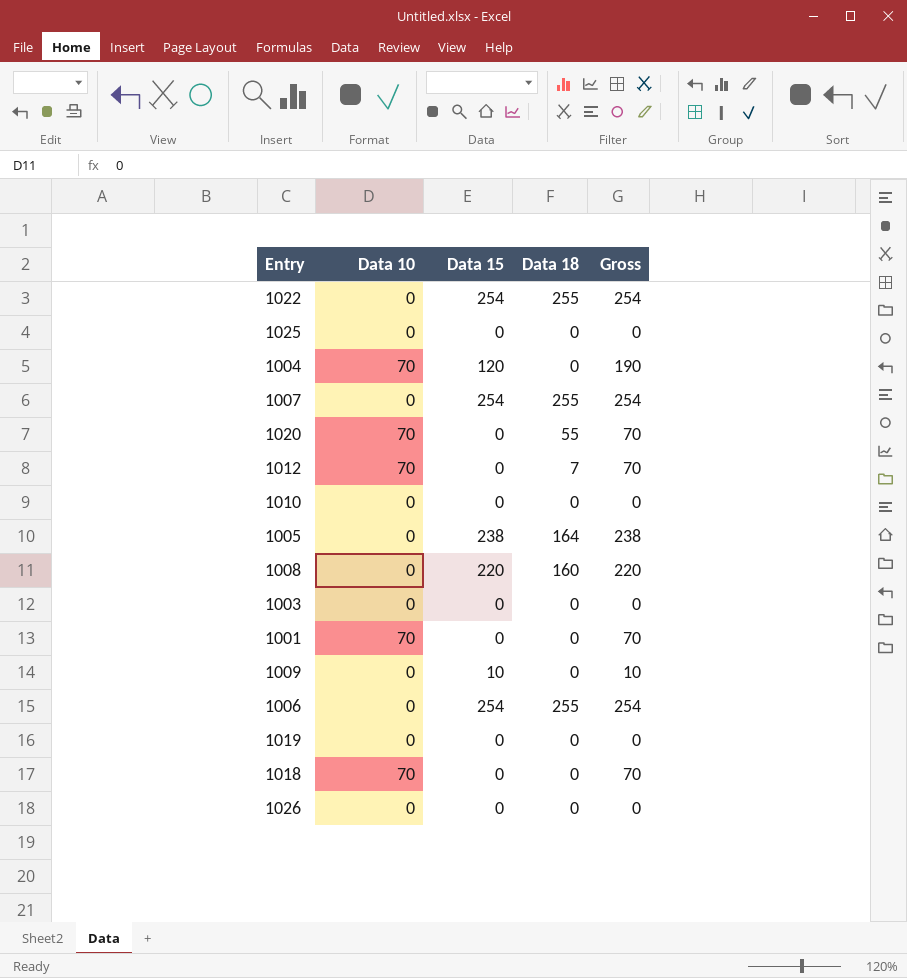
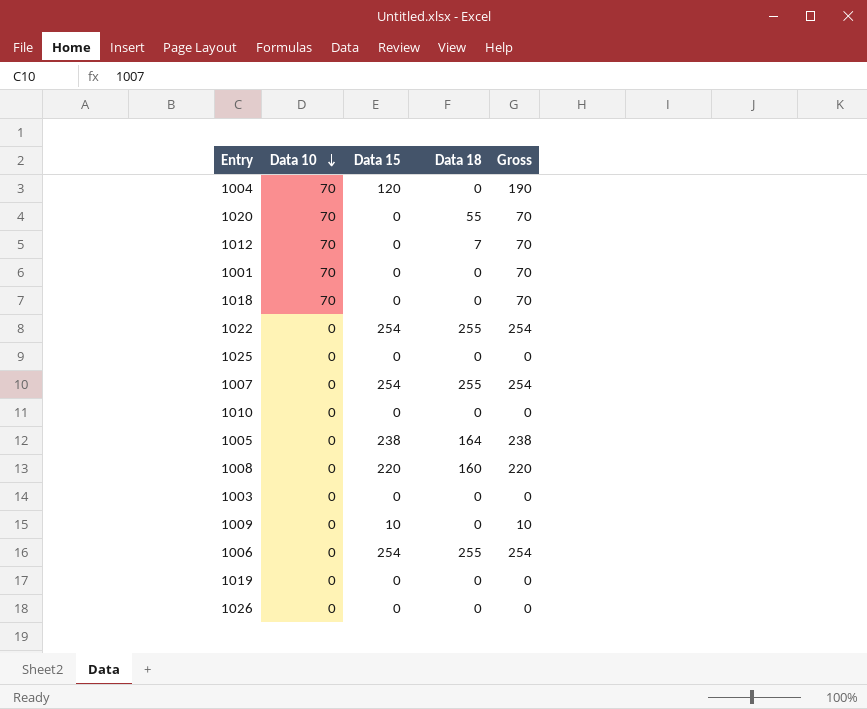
row order: none -> Data 10 descending

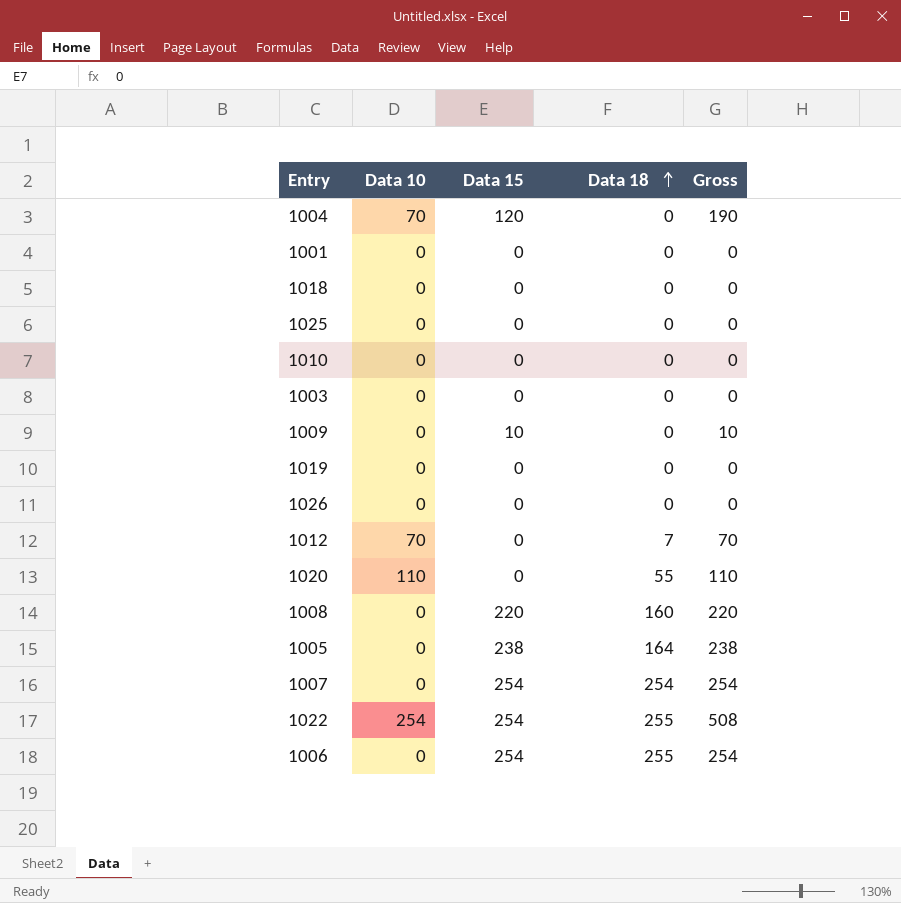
row order: Data 10 descending -> Data 18 ascending
1001 | Data 10: 70 -> 0
1001 | Gross: 70 -> 0
1018 | Data 10: 70 -> 0
1018 | Gross: 70 -> 0
1020 | Data 10: 70 -> 110
1020 | Gross: 70 -> 110
1007 | Data 18: 255 -> 254
1022 | Data 10: 0 -> 254
1022 | Gross: 254 -> 508

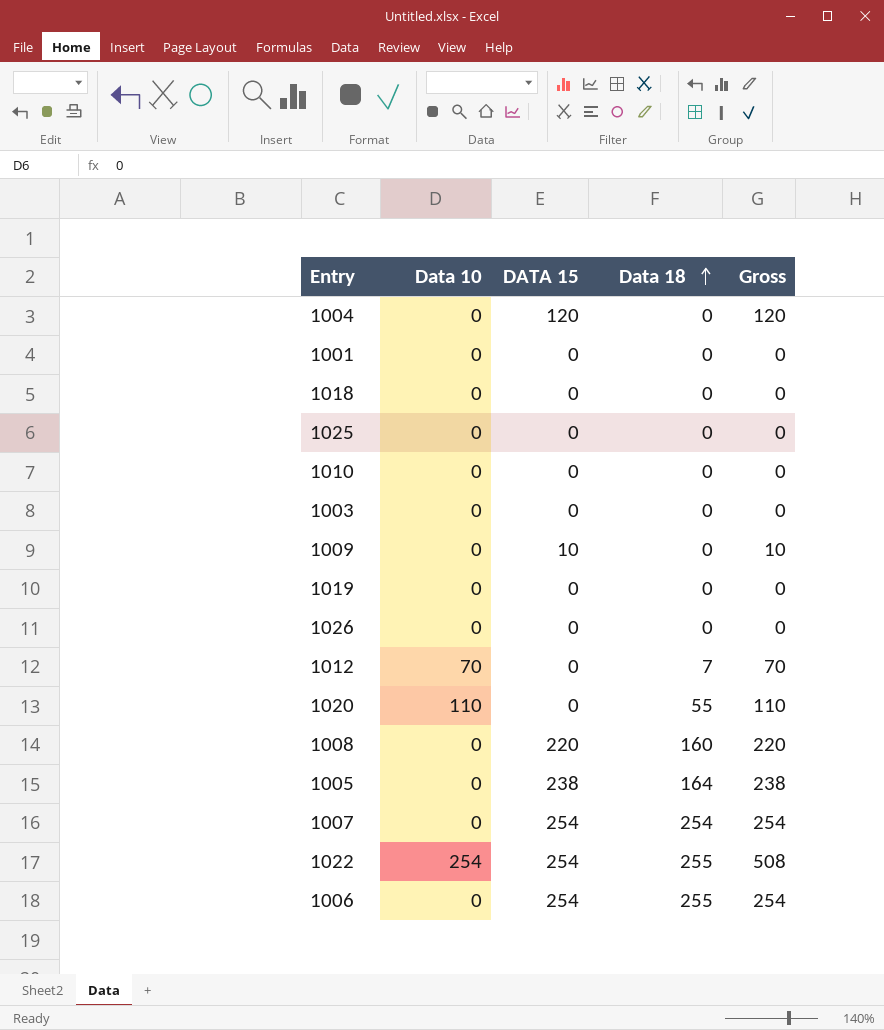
column name: Data 15 -> DATA 15
1004 | Data 10: 70 -> 0
1004 | Gross: 190 -> 120

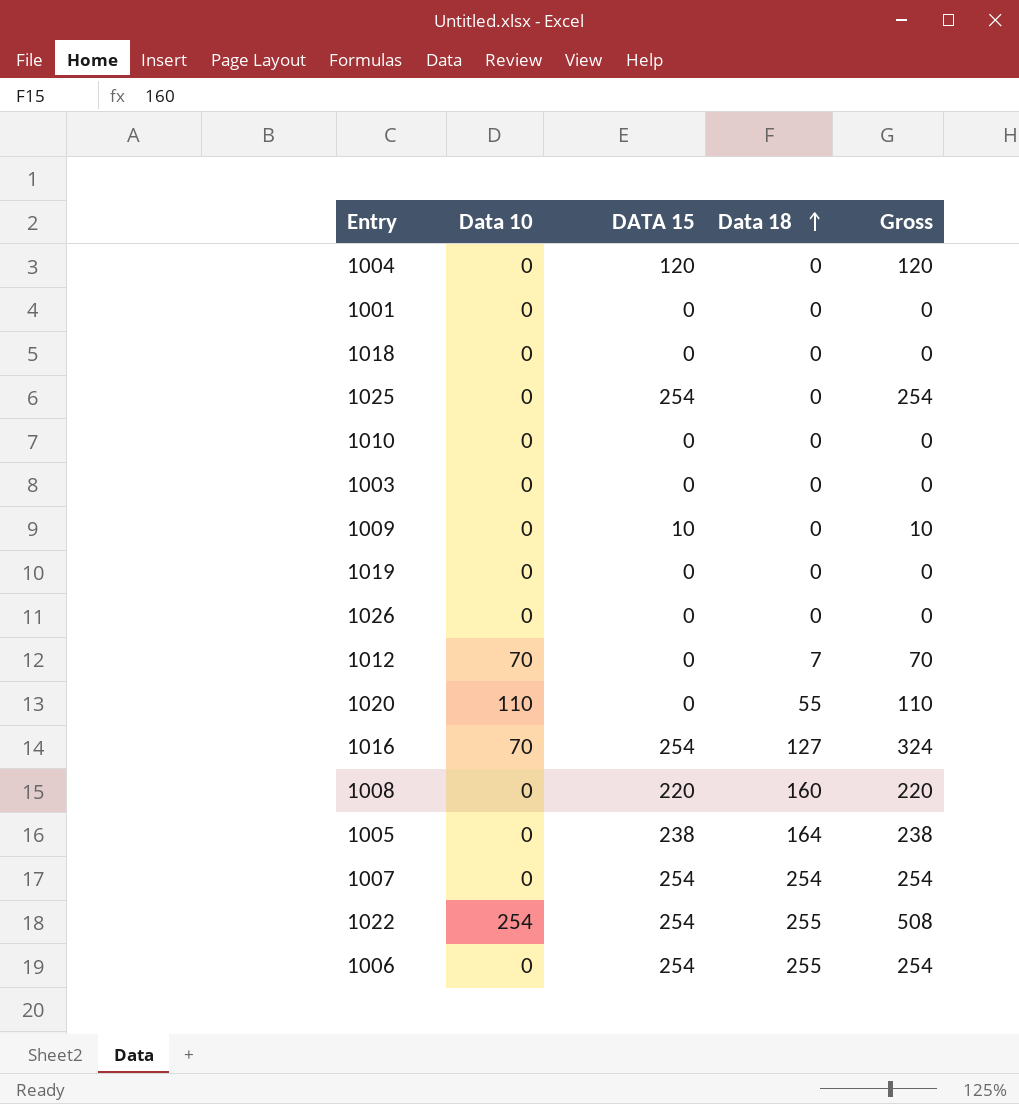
1025 | DATA 15: 0 -> 254
1025 | Gross: 0 -> 254
row 1016: none -> 70 | 254 | 127 | 324

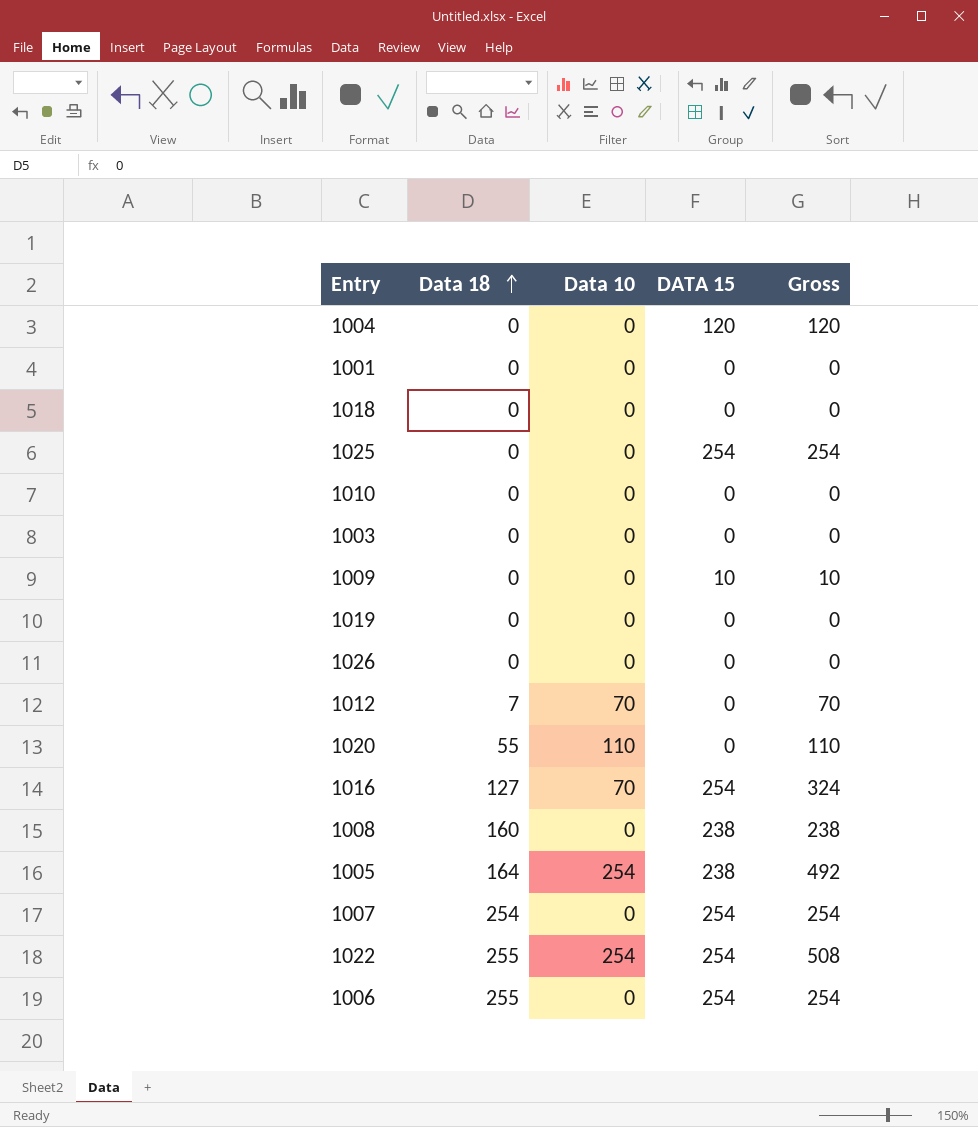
column Data 18 | position: 4 -> 2
1008 | DATA 15: 220 -> 238
1008 | Gross: 220 -> 238
1005 | Data 10: 0 -> 254
1005 | Gross: 238 -> 492

